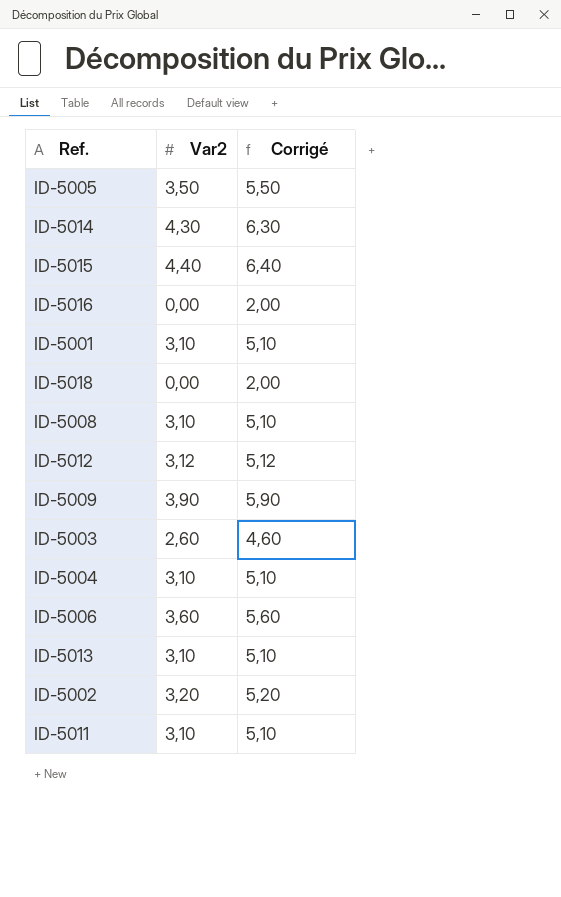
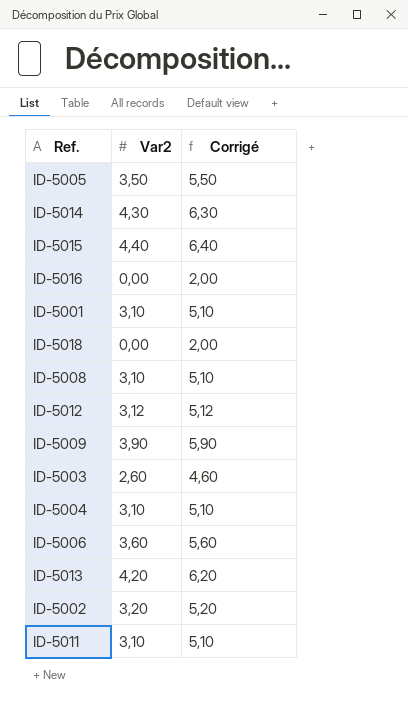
ID-5013 | Var2: 3,10 -> 4,20
ID-5013 | Corrigé: 5,10 -> 6,20

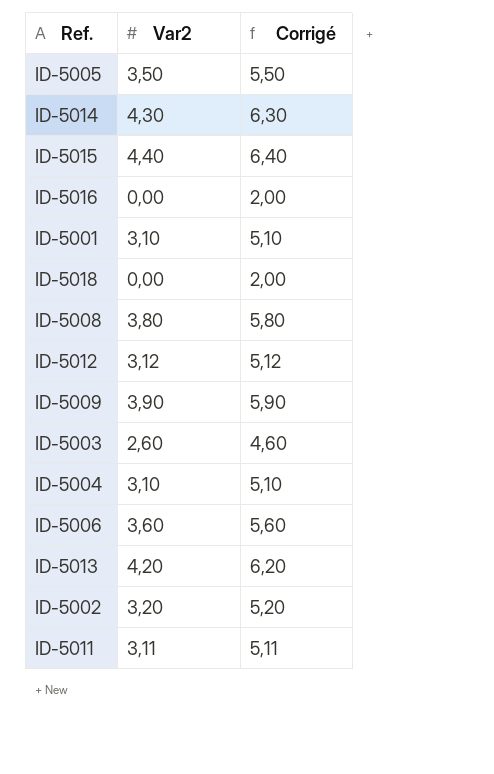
ID-5008 | Var2: 3,10 -> 3,80
ID-5008 | Corrigé: 5,10 -> 5,80
ID-5011 | Var2: 3,10 -> 3,11
ID-5011 | Corrigé: 5,10 -> 5,11

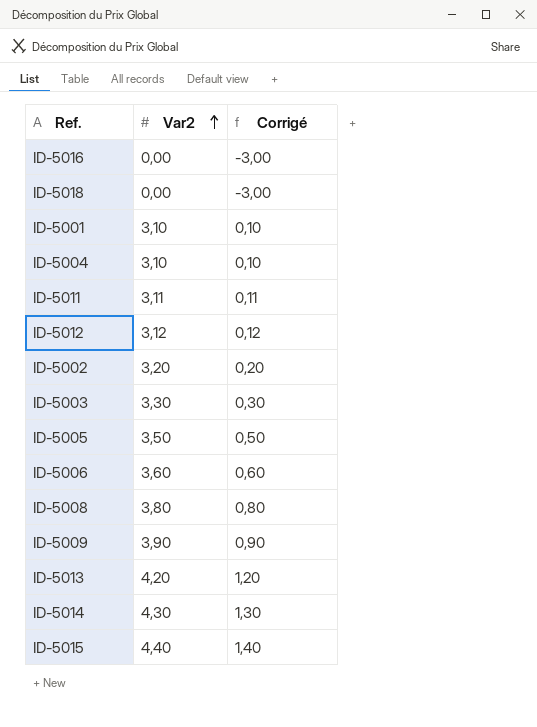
row order: none -> Var2 ascending
column Corrigé | formula: [Var2] + 2 -> [Var2] - 3
ID-5003 | Var2: 2,60 -> 3,30

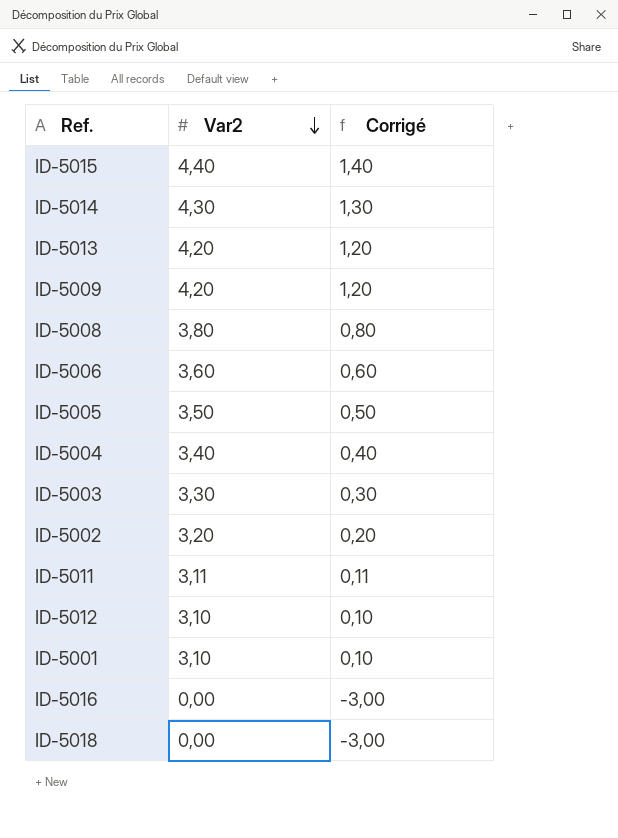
row order: Var2 ascending -> Var2 descending
ID-5009 | Var2: 3,90 -> 4,20
ID-5009 | Corrigé: 0,90 -> 1,20
ID-5004 | Var2: 3,10 -> 3,40
ID-5004 | Corrigé: 0,10 -> 0,40
ID-5012 | Var2: 3,12 -> 3,10
ID-5012 | Corrigé: 0,12 -> 0,10

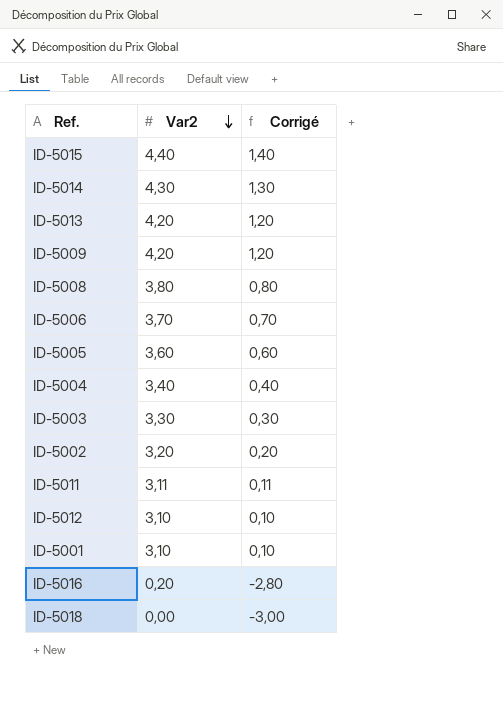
ID-5006 | Var2: 3,60 -> 3,70
ID-5006 | Corrigé: 0,60 -> 0,70
ID-5005 | Var2: 3,50 -> 3,60
ID-5005 | Corrigé: 0,50 -> 0,60
ID-5016 | Var2: 0,00 -> 0,20
ID-5016 | Corrigé: -3,00 -> -2,80

